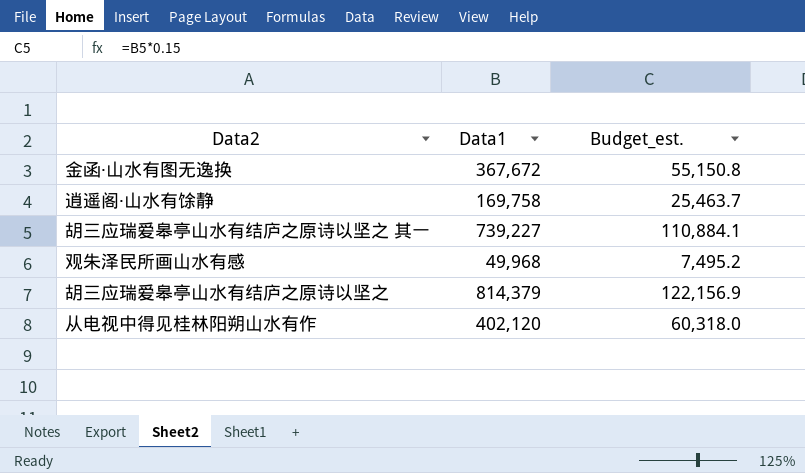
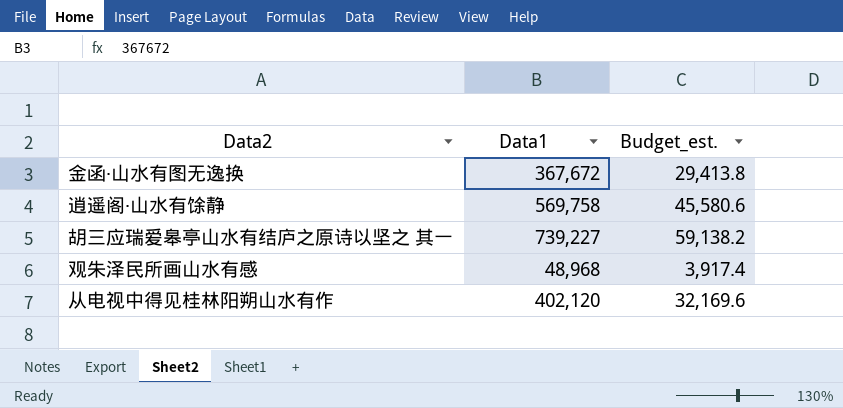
column Budget_est. | formula: [Data1] * 0.15 -> [Data1] * 0.08
row 胡三应瑞爱皋亭山水有结庐之原诗以坚之: 814,379 | 122,156.9 -> none
逍遥阁·山水有馀静 | Data1: 169,758 -> 569,758
观朱泽民所画山水有感 | Data1: 49,968 -> 48,968

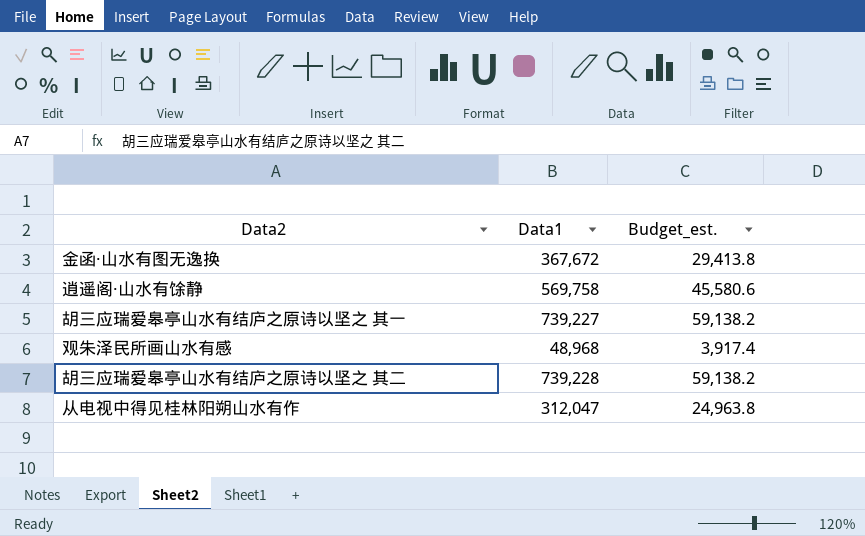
row 胡三应瑞爱皋亭山水有结庐之原诗以坚之 其二: none -> 739,228 | 59,138.2
从电视中得见桂林阳朔山水有作 | Data1: 402,120 -> 312,047
从电视中得见桂林阳朔山水有作 | Budget_est.: 32,169.6 -> 24,963.8

